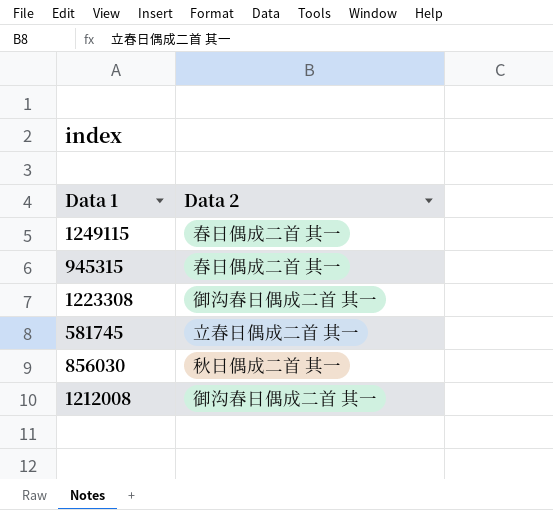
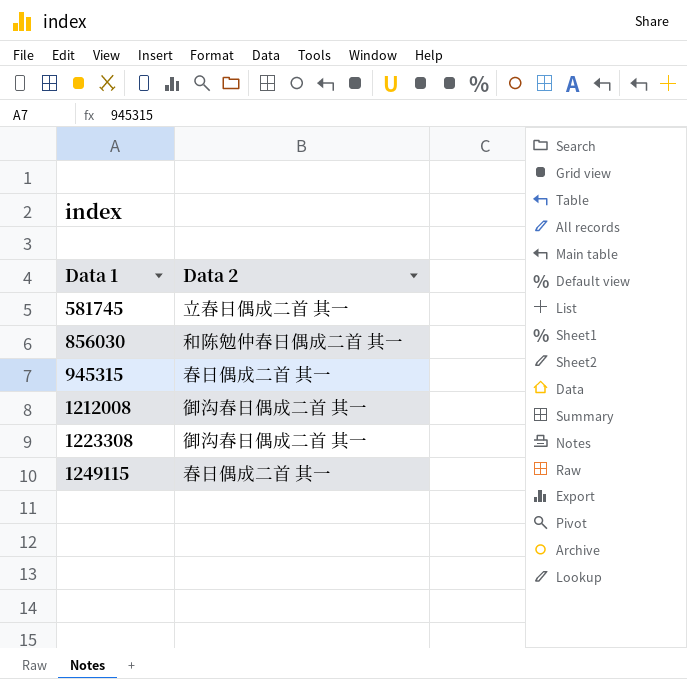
row order: none -> Data 1 ascending
856030 | Data 2: 秋日偶成二首 其一 -> 和陈勉仲春日偶成二首 其一

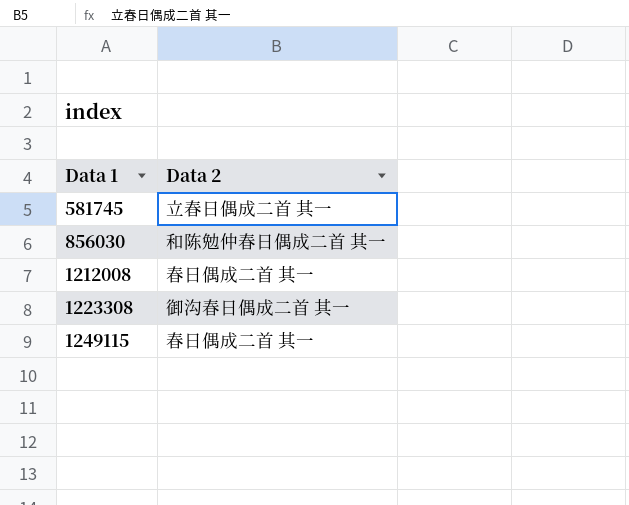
row 945315: 春日偶成二首 其一 -> none
1212008 | Data 2: 御沟春日偶成二首 其一 -> 春日偶成二首 其一

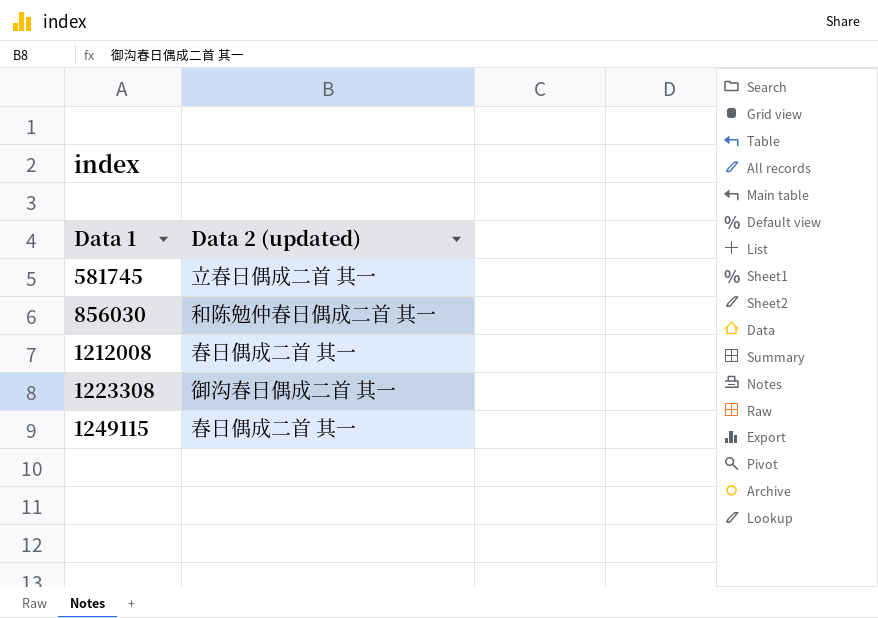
column name: Data 2 -> Data 2 (updated)

